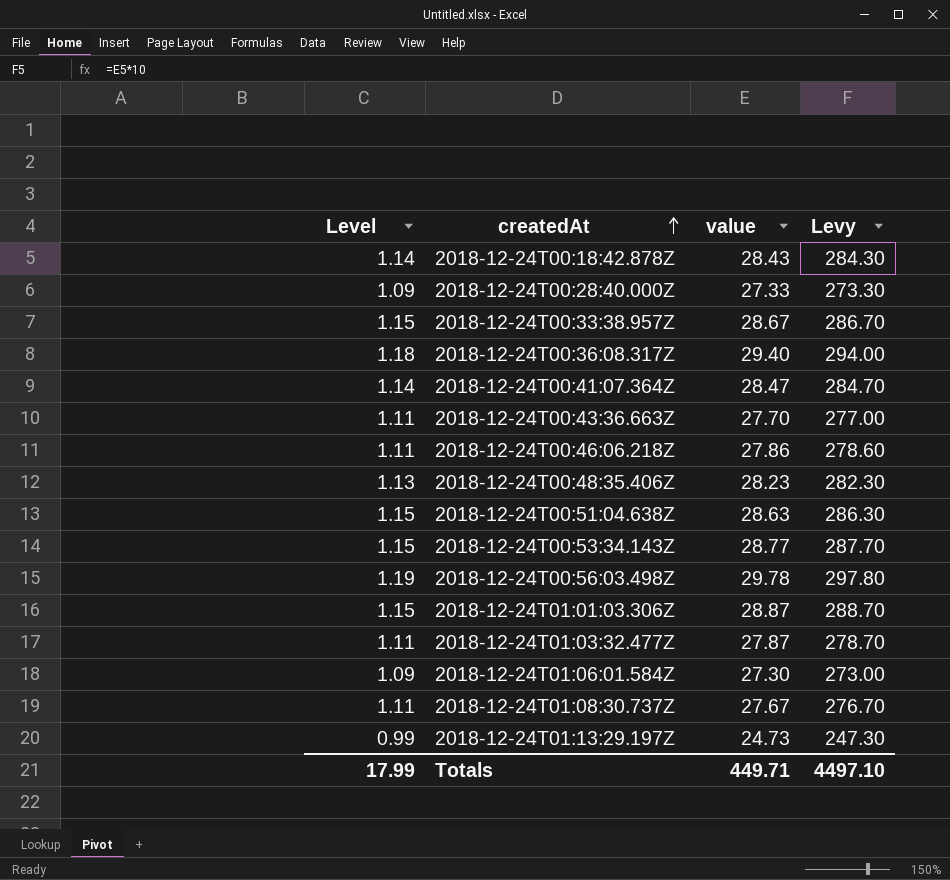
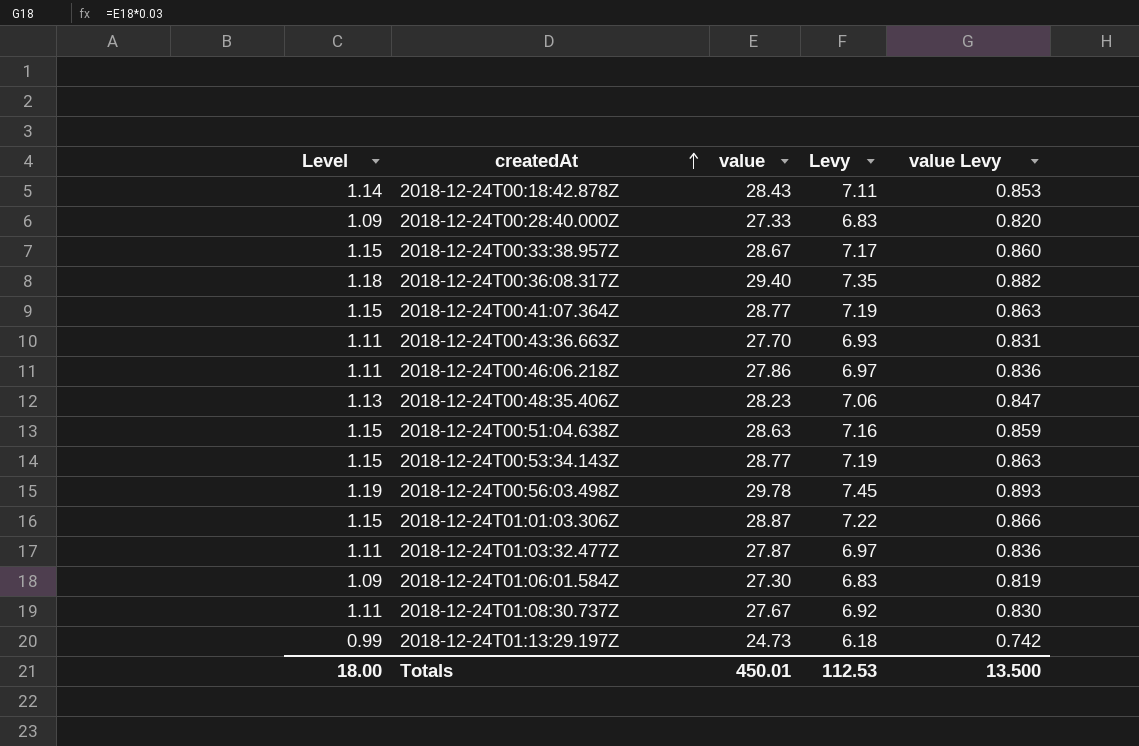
column Levy | formula: [value] * 10 -> [value] * 0.25
column value Levy | formula: none -> [value] * 0.03
2018-12-24T00:41:07.364Z | Level: 1.14 -> 1.15
2018-12-24T00:41:07.364Z | value: 28.47 -> 28.77
Totals | Level: 17.99 -> 18.00
Totals | value: 449.71 -> 450.01
Totals | Levy: 4497.10 -> 112.53

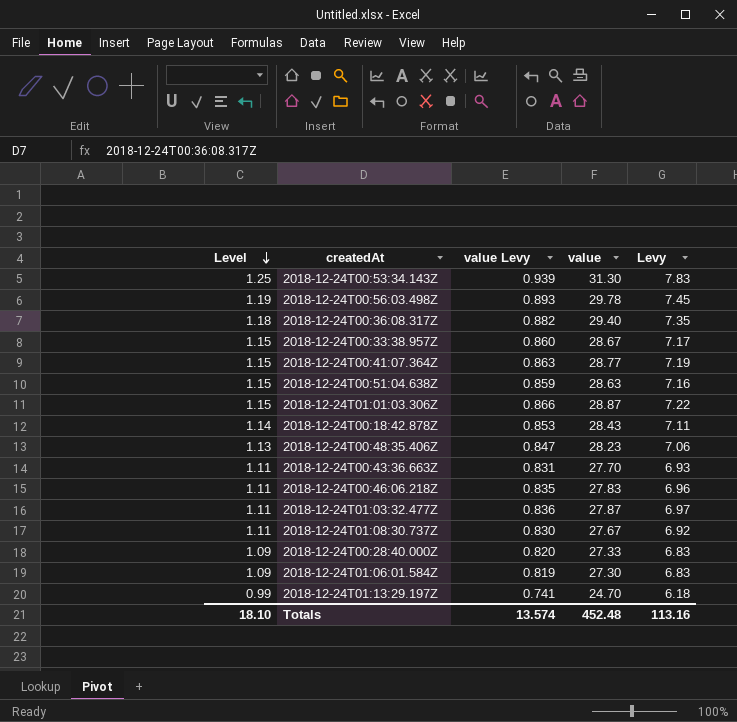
row order: createdAt ascending -> Level descending
column value Levy | position: 5 -> 3
2018-12-24T00:53:34.143Z | Level: 1.15 -> 1.25
2018-12-24T00:53:34.143Z | value Levy: 0.863 -> 0.939
2018-12-24T00:53:34.143Z | value: 28.77 -> 31.30
2018-12-24T00:53:34.143Z | Levy: 7.19 -> 7.83
2018-12-24T00:46:06.218Z | value Levy: 0.836 -> 0.835
2018-12-24T00:46:06.218Z | value: 27.86 -> 27.83
2018-12-24T00:46:06.218Z | Levy: 6.97 -> 6.96
2018-12-24T01:13:29.197Z | value Levy: 0.742 -> 0.741
2018-12-24T01:13:29.197Z | value: 24.73 -> 24.70
Totals | Level: 18.00 -> 18.10
Totals | value Levy: 13.500 -> 13.574
Totals | value: 450.01 -> 452.48
Totals | Levy: 112.53 -> 113.16

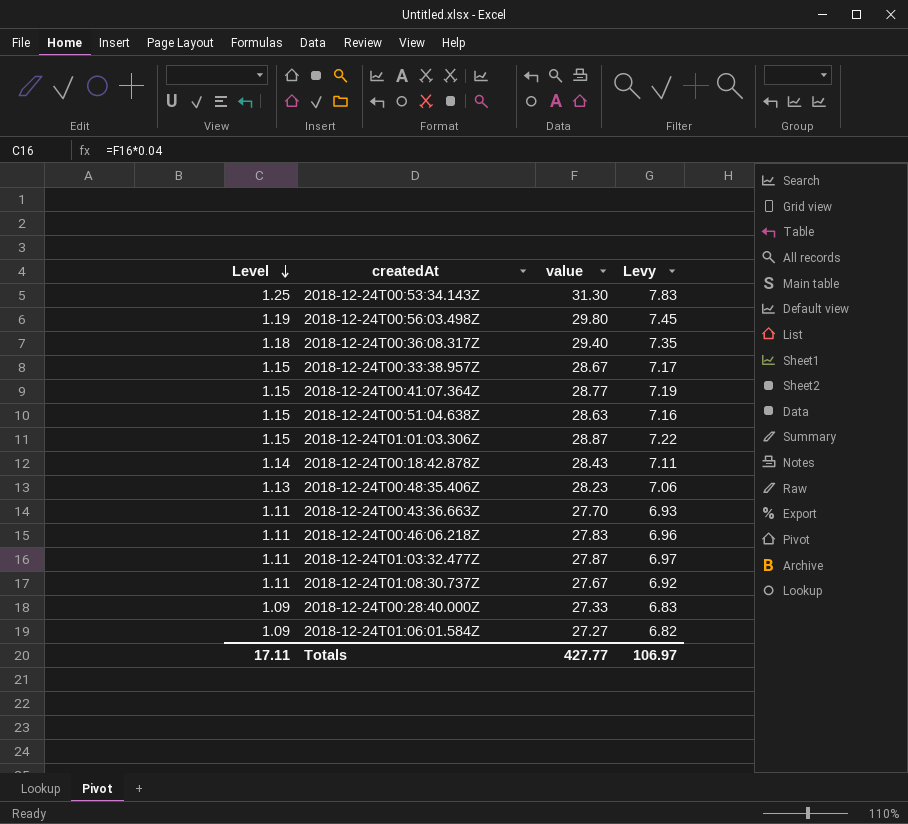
column value Levy | formula: [value] * 0.03 -> none
row 2018-12-24T01:13:29.197Z: 0.99 | 0.741 | 24.70 | 6.18 -> none
2018-12-24T00:56:03.498Z | value: 29.78 -> 29.80
2018-12-24T01:06:01.584Z | value: 27.30 -> 27.27
2018-12-24T01:06:01.584Z | Levy: 6.83 -> 6.82
Totals | Level: 18.10 -> 17.11
Totals | value: 452.48 -> 427.77
Totals | Levy: 113.16 -> 106.97

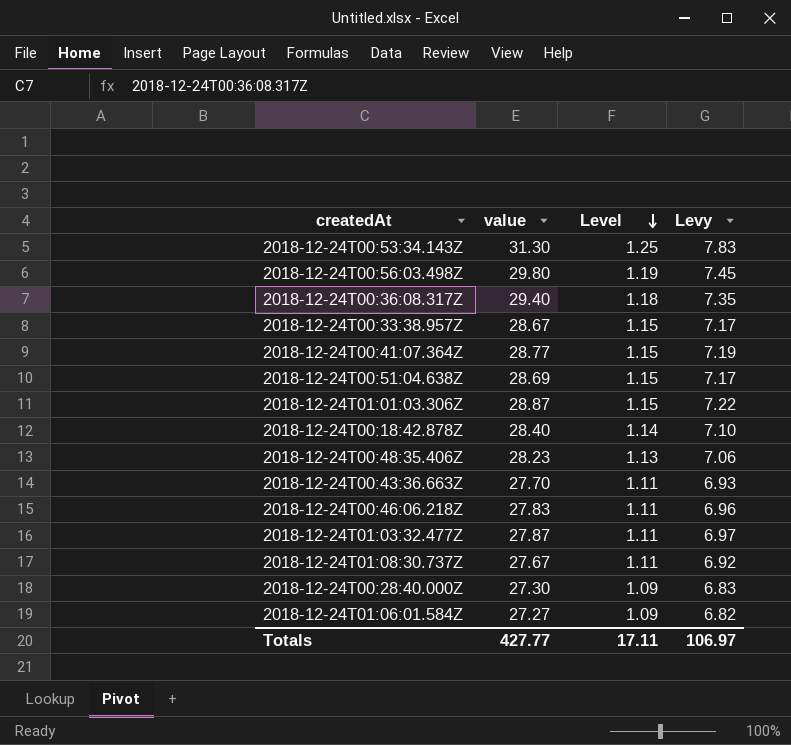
column Level | position: 1 -> 3
2018-12-24T00:51:04.638Z | value: 28.63 -> 28.69
2018-12-24T00:51:04.638Z | Levy: 7.16 -> 7.17
2018-12-24T00:18:42.878Z | value: 28.43 -> 28.40
2018-12-24T00:18:42.878Z | Levy: 7.11 -> 7.10
2018-12-24T00:28:40.000Z | value: 27.33 -> 27.30

